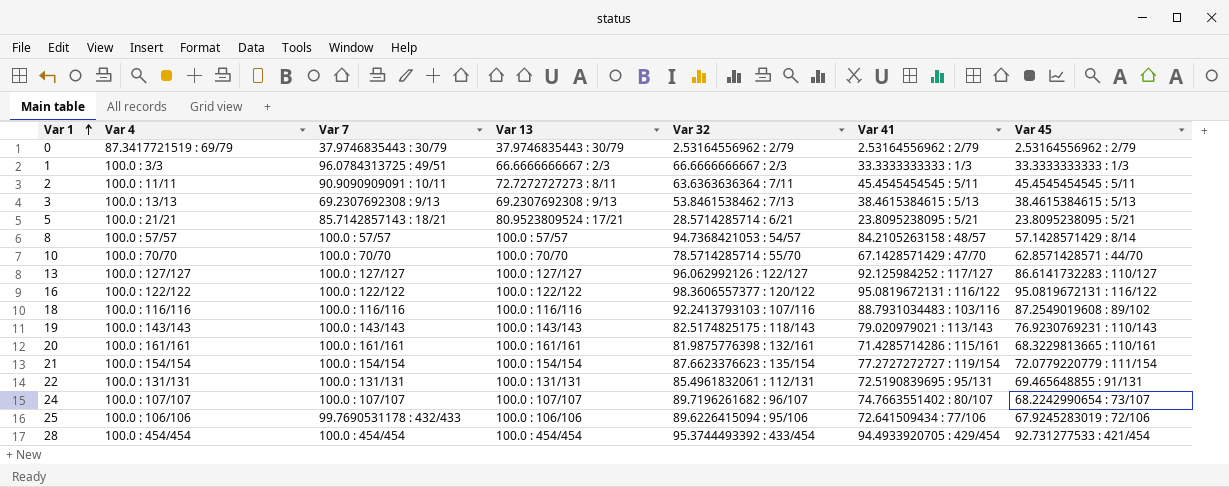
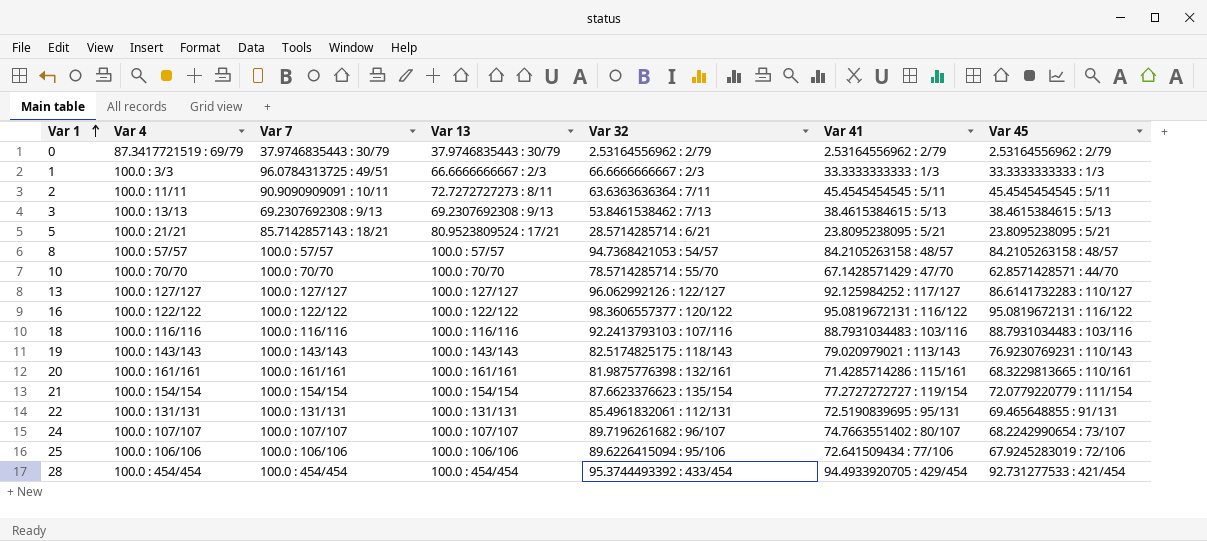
8 | Var 45: 57.1428571429 : 8/14 -> 84.2105263158 : 48/57
18 | Var 45: 87.2549019608 : 89/102 -> 88.7931034483 : 103/116
25 | Var 7: 99.7690531178 : 432/433 -> 100.0 : 106/106

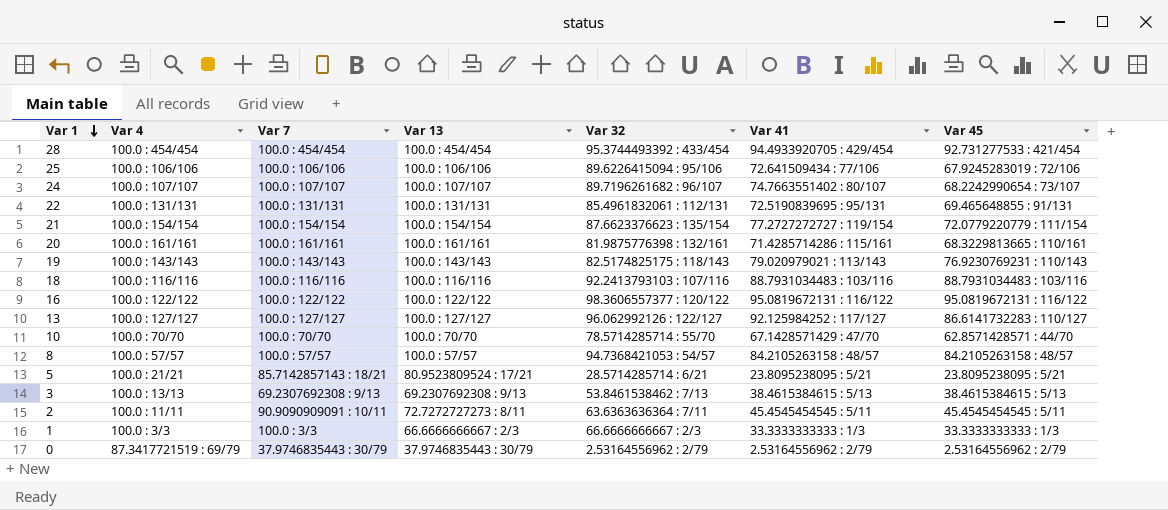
row order: Var 1 ascending -> Var 1 descending
1 | Var 7: 96.0784313725 : 49/51 -> 100.0 : 3/3

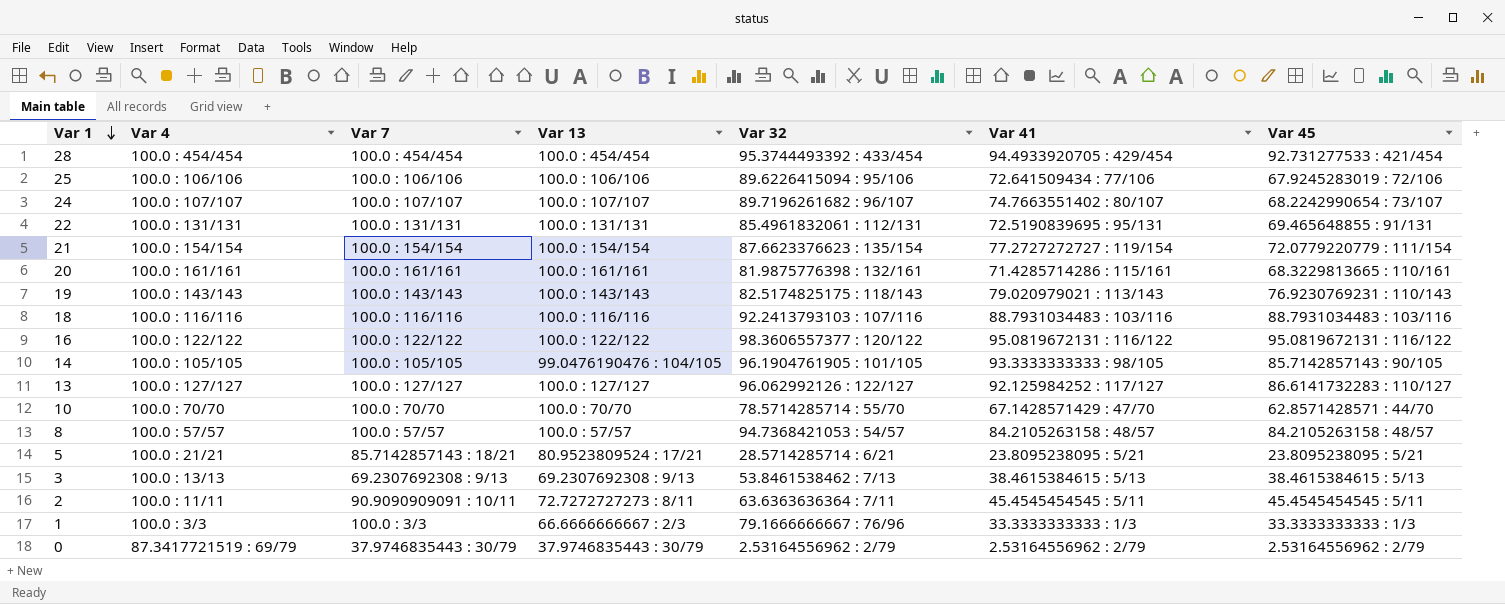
row 14: none -> 100.0 : 105/105 | 100.0 : 105/105 | 99.0476190476 : 104/105 | 96.1904761905 : 101/105 | 93.3333333333 : 98/105 | 85.7142857143 : 90/105
1 | Var 32: 66.6666666667 : 2/3 -> 79.1666666667 : 76/96

